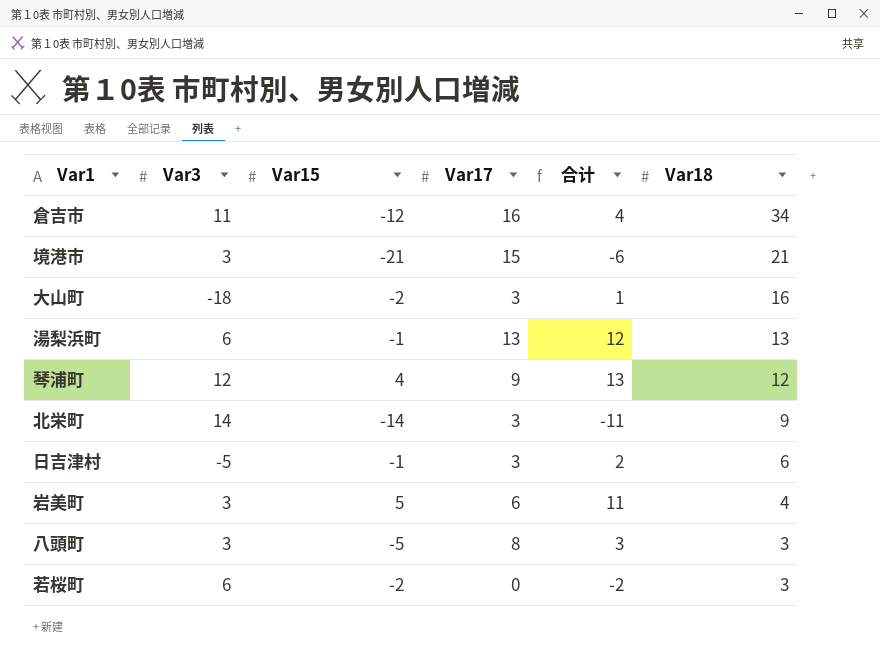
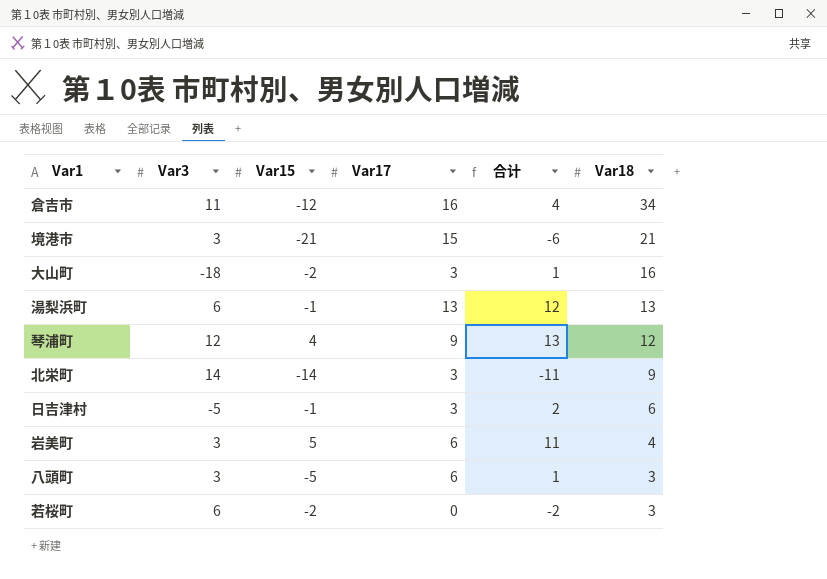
八頭町 | Var17: 8 -> 6
八頭町 | 合计: 3 -> 1

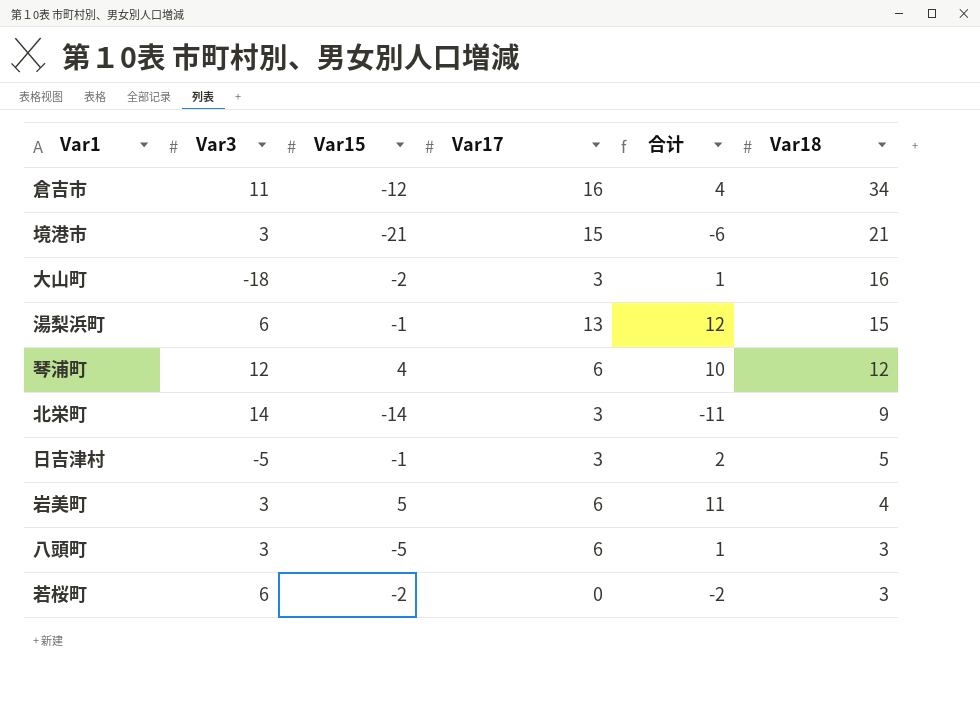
湯梨浜町 | Var18: 13 -> 15
琴浦町 | Var17: 9 -> 6
琴浦町 | 合计: 13 -> 10
日吉津村 | Var18: 6 -> 5

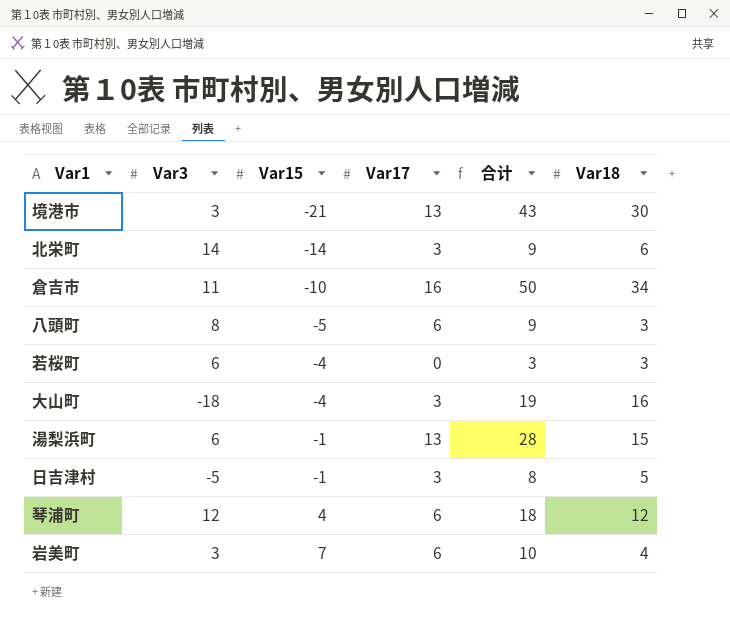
row order: Var18 descending -> Var15 ascending
column 合计 | formula: [Var15] + [Var17] -> [Var17] + [Var18]
境港市 | Var17: 15 -> 13
境港市 | Var18: 21 -> 30
北栄町 | Var18: 9 -> 6
倉吉市 | Var15: -12 -> -10
八頭町 | Var3: 3 -> 8
若桜町 | Var15: -2 -> -4
大山町 | Var15: -2 -> -4
岩美町 | Var15: 5 -> 7

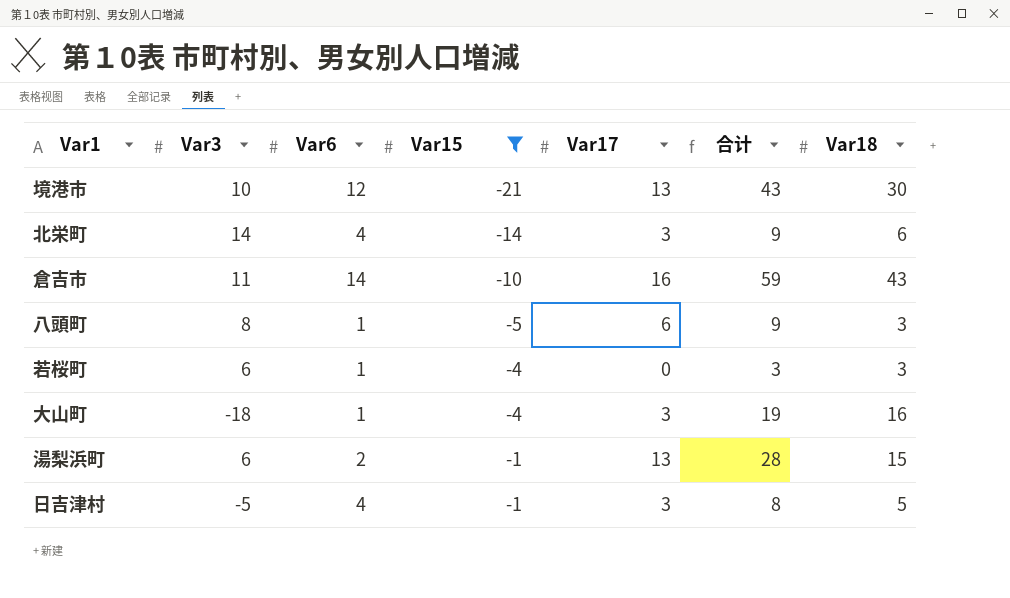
filter: none -> Var15 <= -1
column Var6 | position: none -> 3
境港市 | Var3: 3 -> 10
倉吉市 | 合计: 50 -> 59
倉吉市 | Var18: 34 -> 43

